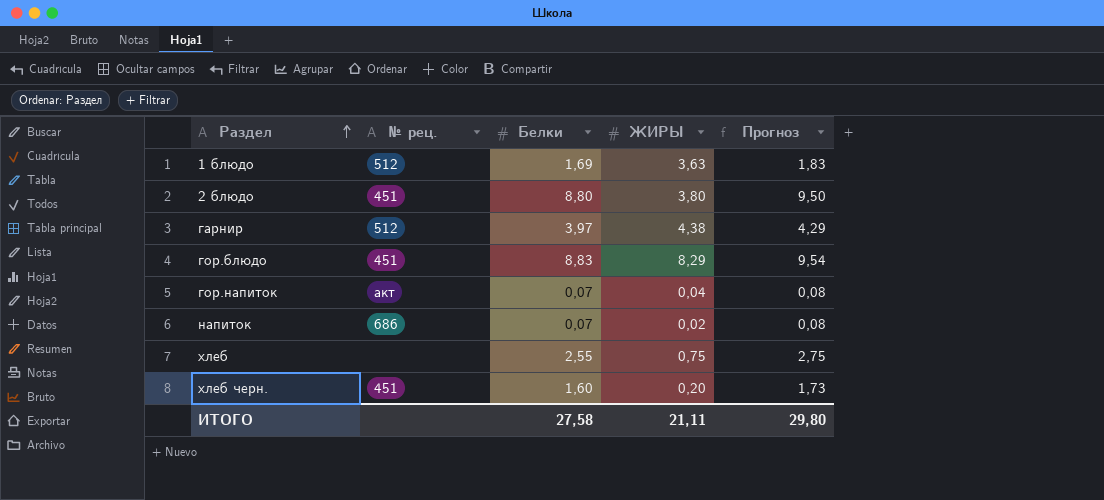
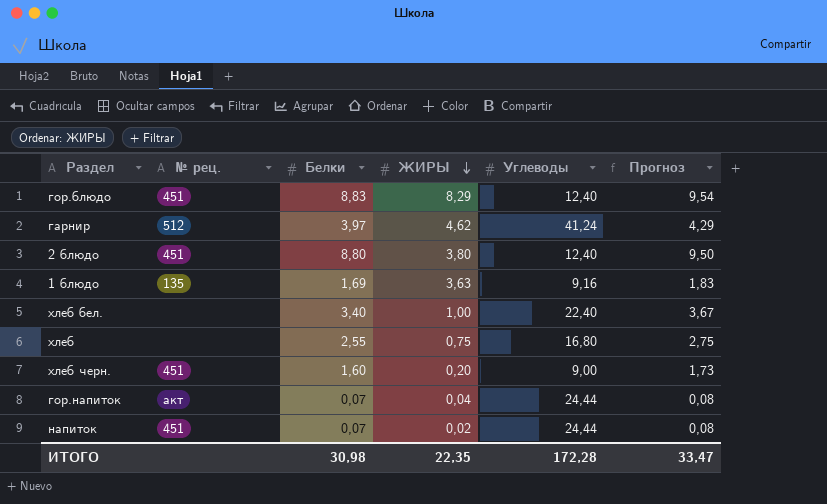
row order: Раздел ascending -> ЖИРЫ descending
column Углеводы | position: none -> 5
гарнир | ЖИРЫ: 4,38 -> 4,62
1 блюдо | № рец.: 512 -> 135
row хлеб бел.: none -> none | 3,40 | 1,00 | 22,40 | 3,67
напиток | № рец.: 686 -> 451
ИТОГО | Белки: 27,58 -> 30,98
ИТОГО | ЖИРЫ: 21,11 -> 22,35
ИТОГО | Прогноз: 29,80 -> 33,47

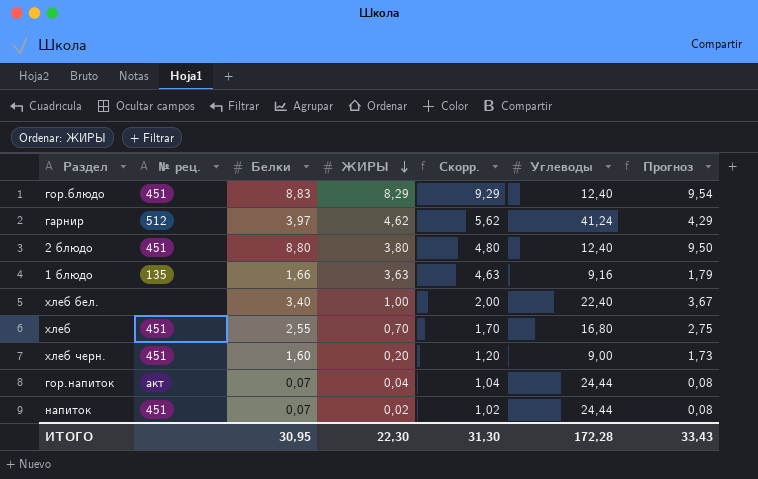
column Скорр. | formula: none -> [ЖИРЫ] + 1
1 блюдо | Белки: 1,69 -> 1,66
1 блюдо | Прогноз: 1,83 -> 1,79
хлеб | № рец.: none -> 451
хлеб | ЖИРЫ: 0,75 -> 0,70
ИТОГО | Белки: 30,98 -> 30,95
ИТОГО | ЖИРЫ: 22,35 -> 22,30
ИТОГО | Прогноз: 33,47 -> 33,43

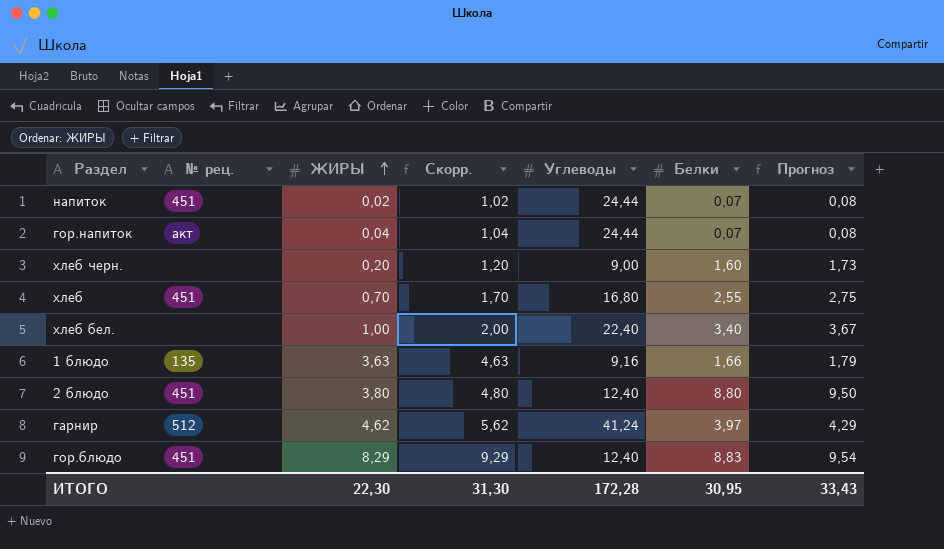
row order: ЖИРЫ descending -> ЖИРЫ ascending
column Белки | position: 3 -> 6
хлеб черн. | № рец.: 451 -> none

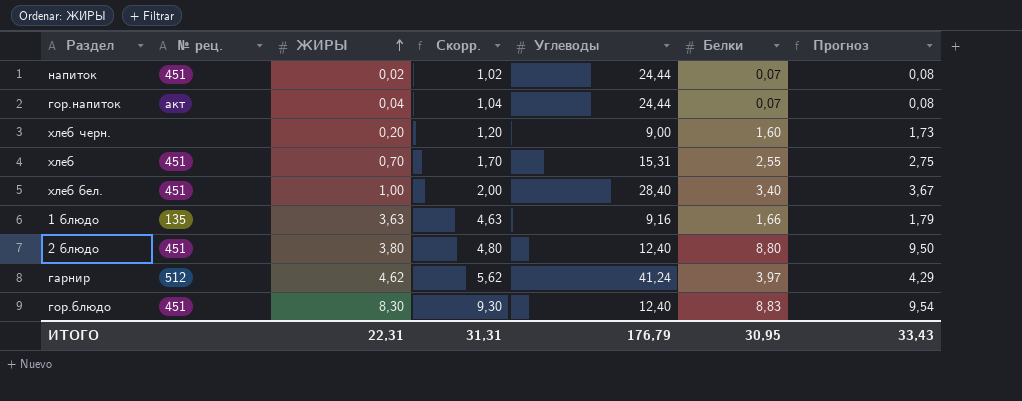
хлеб | Углеводы: 16,80 -> 15,31
хлеб бел. | № рец.: none -> 451
хлеб бел. | Углеводы: 22,40 -> 28,40
гор.блюдо | ЖИРЫ: 8,29 -> 8,30
гор.блюдо | Скорр.: 9,29 -> 9,30
ИТОГО | ЖИРЫ: 22,30 -> 22,31
ИТОГО | Скорр.: 31,30 -> 31,31
ИТОГО | Углеводы: 172,28 -> 176,79

